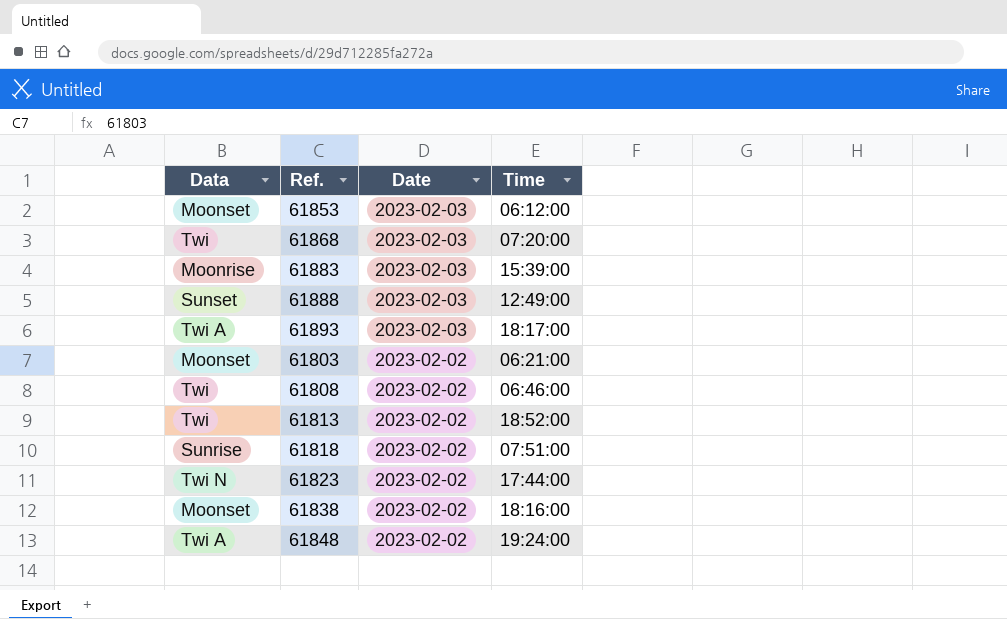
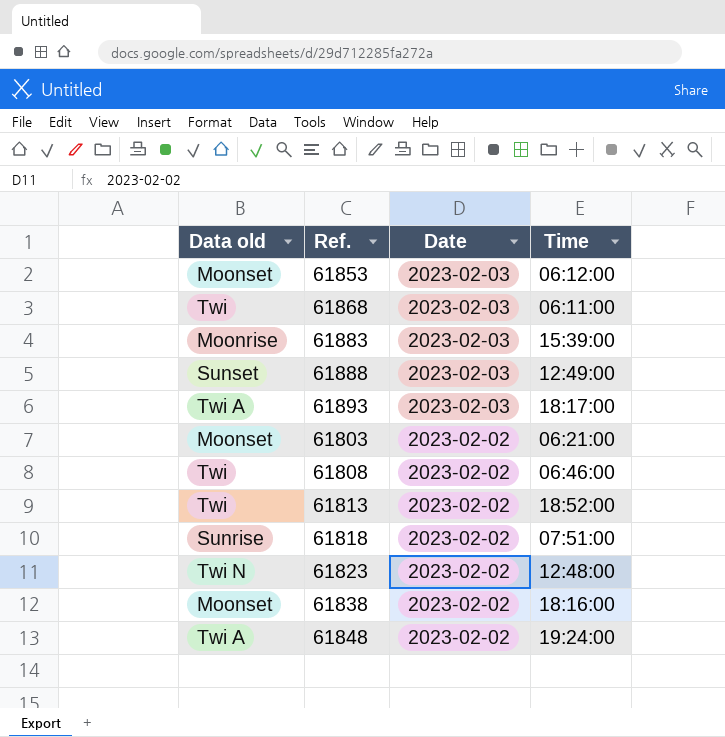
column name: Data -> Data old
61868 | Time: 07:20:00 -> 06:11:00
61823 | Time: 17:44:00 -> 12:48:00

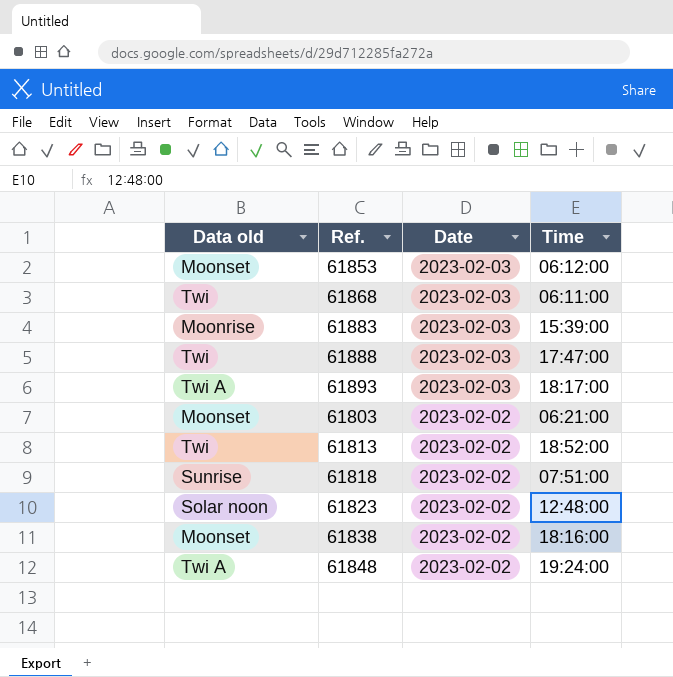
row 61808: Twi | 2023-02-02 | 06:46:00 -> none
61888 | Data old: Sunset -> Twi
61888 | Time: 12:49:00 -> 17:47:00
61823 | Data old: Twi N -> Solar noon

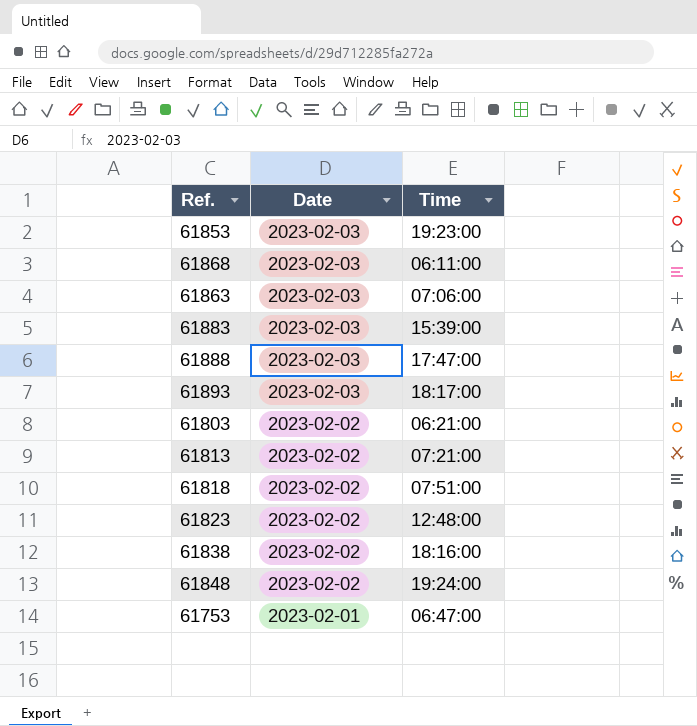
column Data old | position: 1 -> none
61853 | Time: 06:12:00 -> 19:23:00
row 61863: none -> 2023-02-03 | 07:06:00
61813 | Time: 18:52:00 -> 07:21:00
row 61753: none -> 2023-02-01 | 06:47:00

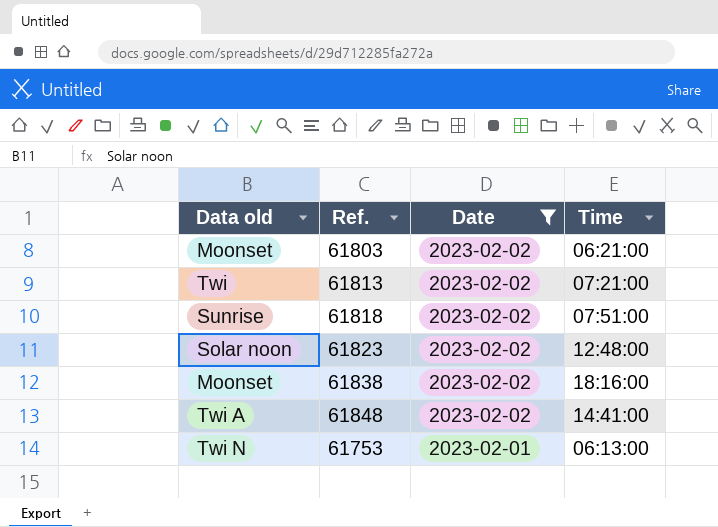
filter: none -> Date != 2023-02-03
column Data old | position: none -> 1
61848 | Time: 19:24:00 -> 14:41:00
61753 | Time: 06:47:00 -> 06:13:00

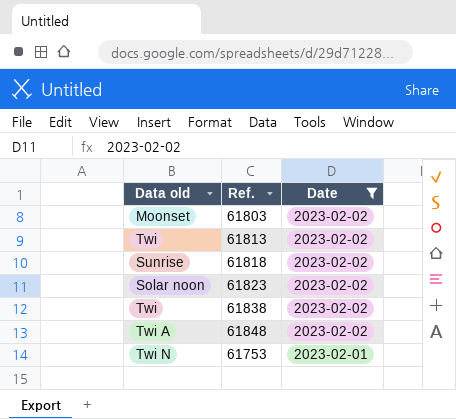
column Time | position: 4 -> none
61838 | Data old: Moonset -> Twi

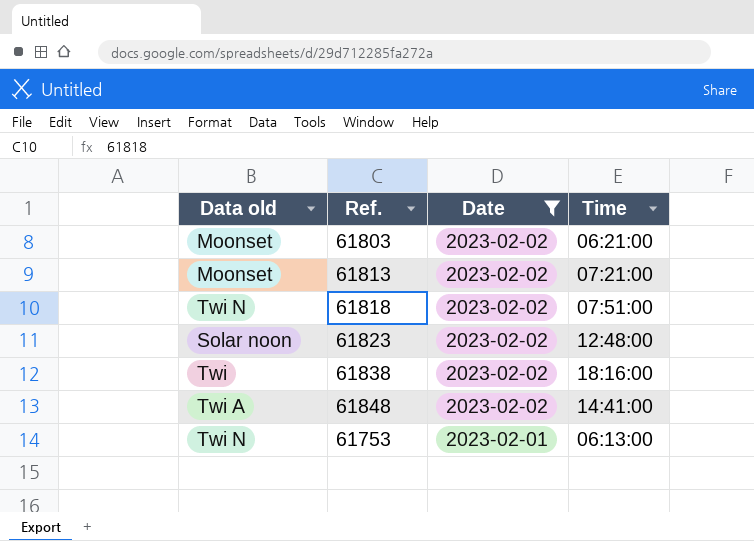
column Time | position: none -> 4
61813 | Data old: Twi -> Moonset
61818 | Data old: Sunrise -> Twi N

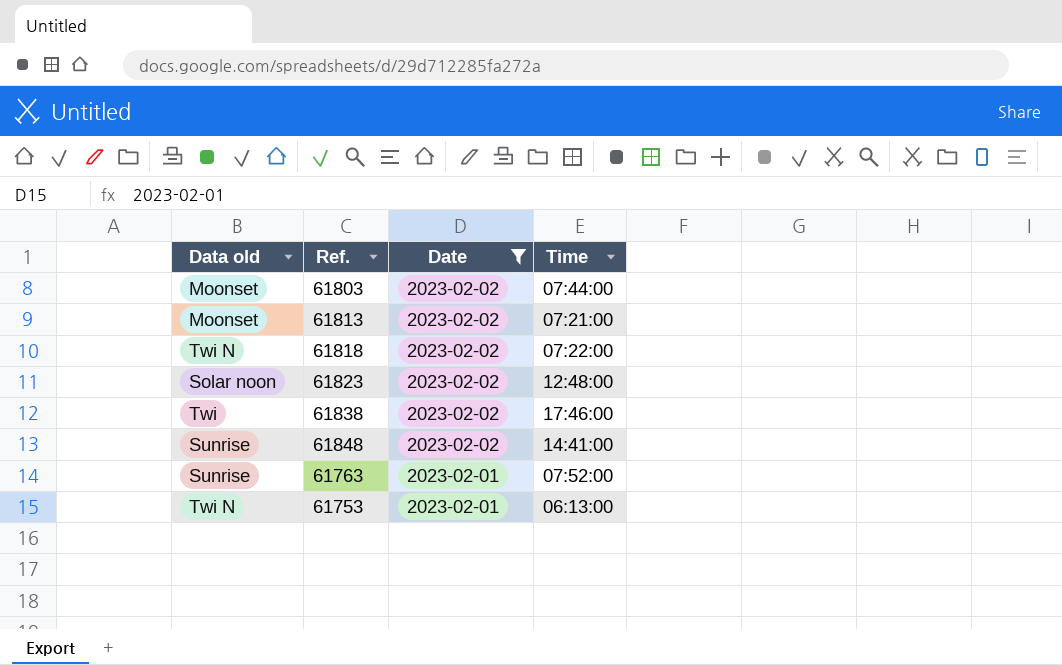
61803 | Time: 06:21:00 -> 07:44:00
61818 | Time: 07:51:00 -> 07:22:00
61838 | Time: 18:16:00 -> 17:46:00
61848 | Data old: Twi A -> Sunrise
row 61763: none -> Sunrise | 2023-02-01 | 07:52:00

